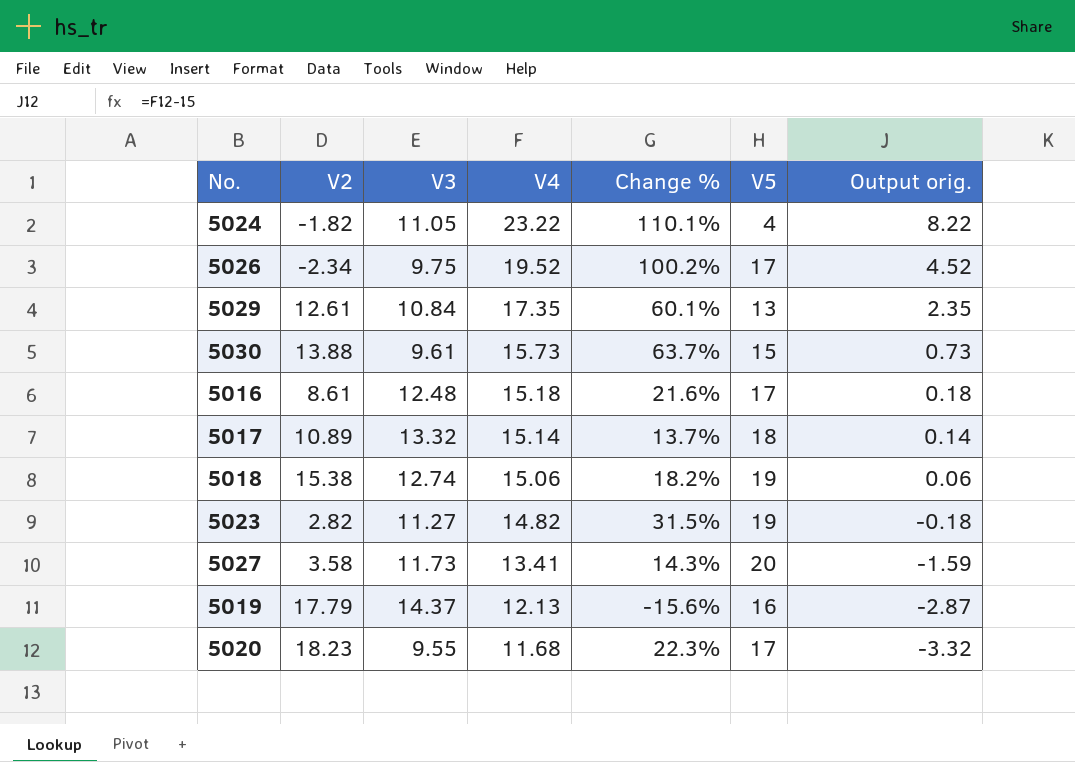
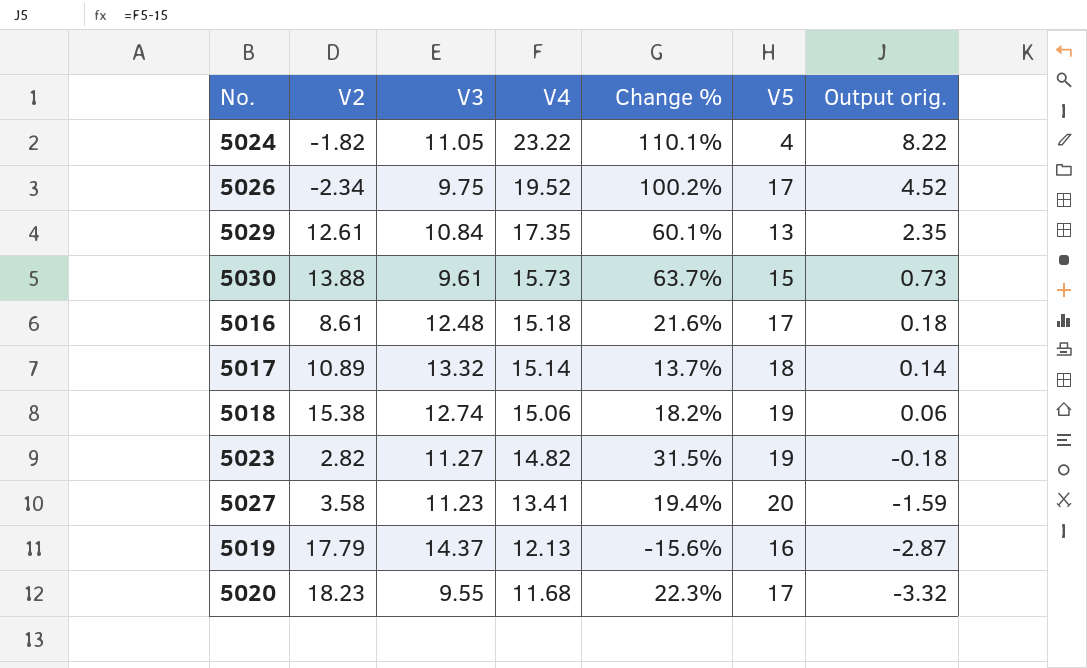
5027 | V3: 11.73 -> 11.23
5027 | Change %: 14.3% -> 19.4%

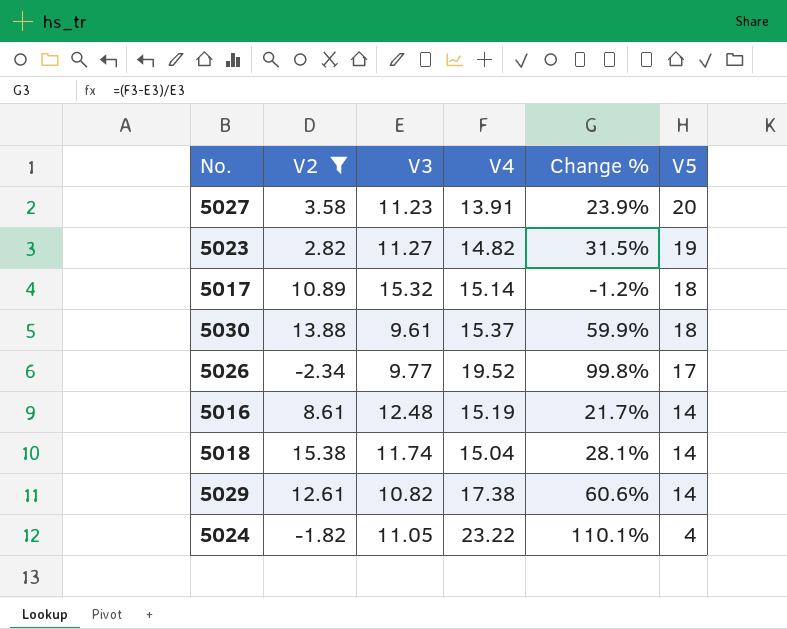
filter: none -> V2 <= 15.38
row order: V4 descending -> V5 descending
column Output orig. | formula: [V4] - 15 -> none
5027 | V4: 13.41 -> 13.91
5027 | Change %: 19.4% -> 23.9%
5017 | V3: 13.32 -> 15.32
5017 | Change %: 13.7% -> -1.2%
5030 | V4: 15.73 -> 15.37
5030 | Change %: 63.7% -> 59.9%
5030 | V5: 15 -> 18
5026 | V3: 9.75 -> 9.77
5026 | Change %: 100.2% -> 99.8%
5016 | V4: 15.18 -> 15.19
5016 | Change %: 21.6% -> 21.7%
5016 | V5: 17 -> 14
5018 | V3: 12.74 -> 11.74
5018 | V4: 15.06 -> 15.04
5018 | Change %: 18.2% -> 28.1%
5018 | V5: 19 -> 14
5029 | V3: 10.84 -> 10.82
5029 | V4: 17.35 -> 17.38
5029 | Change %: 60.1% -> 60.6%
5029 | V5: 13 -> 14

